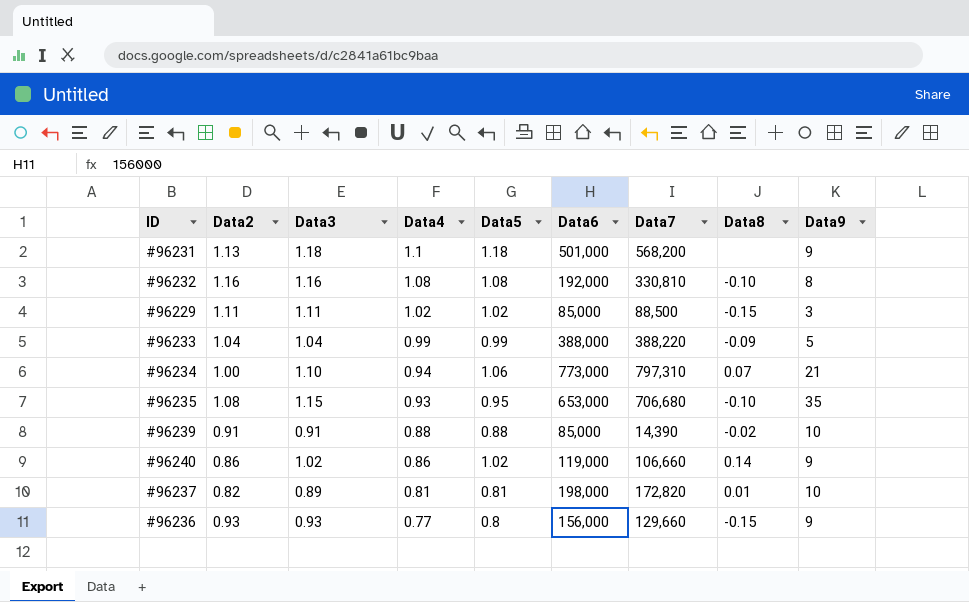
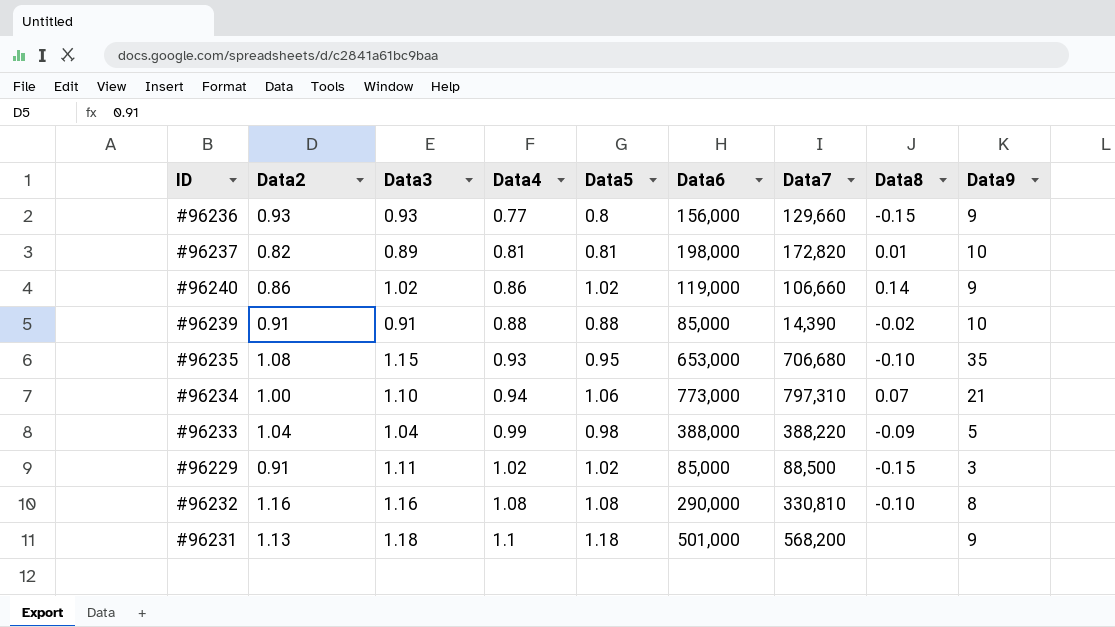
row order: Data4 descending -> Data4 ascending
#96233 | Data5: 0.99 -> 0.98
#96229 | Data2: 1.11 -> 0.91
#96232 | Data6: 192,000 -> 290,000

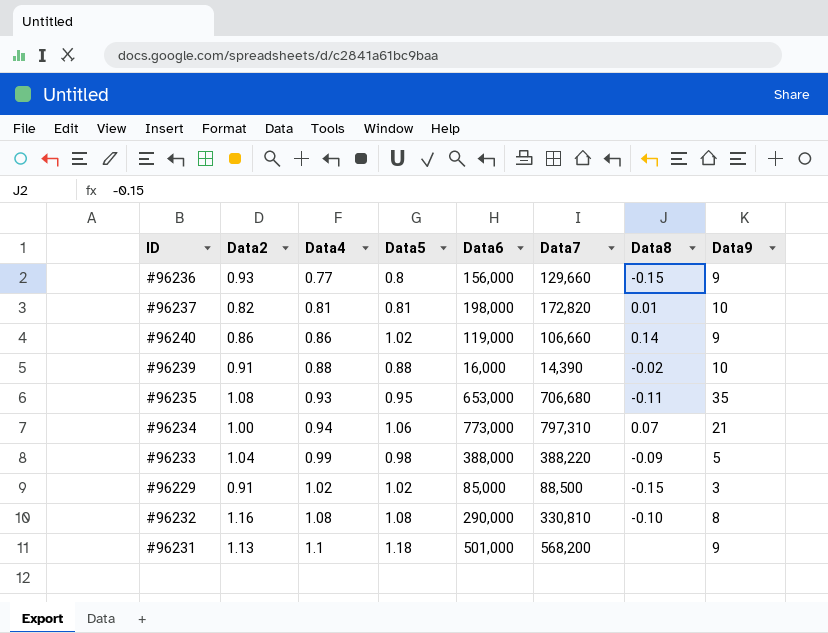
column Data3 | position: 3 -> none
#96239 | Data6: 85,000 -> 16,000
#96235 | Data8: -0.10 -> -0.11

